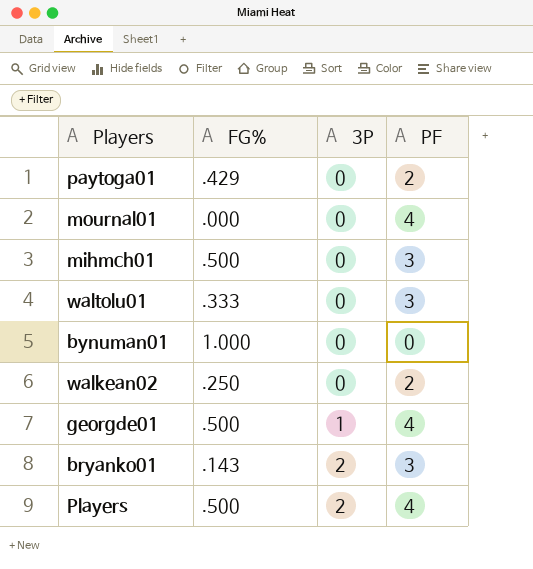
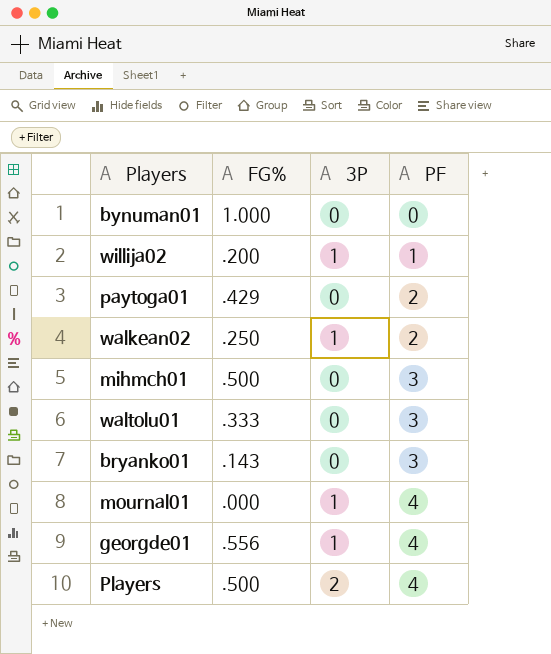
row order: 3P ascending -> PF ascending
row willija02: none -> .200 | 1 | 1
walkean02 | 3P: 0 -> 1
bryanko01 | 3P: 2 -> 0
mournal01 | 3P: 0 -> 1
georgde01 | FG%: .500 -> .556

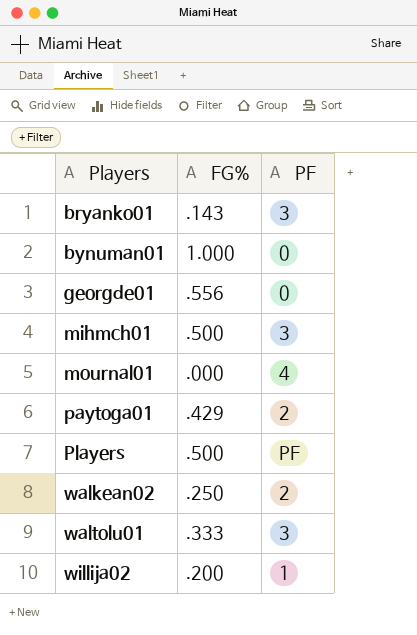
row order: PF ascending -> Players ascending
column 3P | position: 3 -> none
georgde01 | PF: 4 -> 0
Players | PF: 4 -> PF

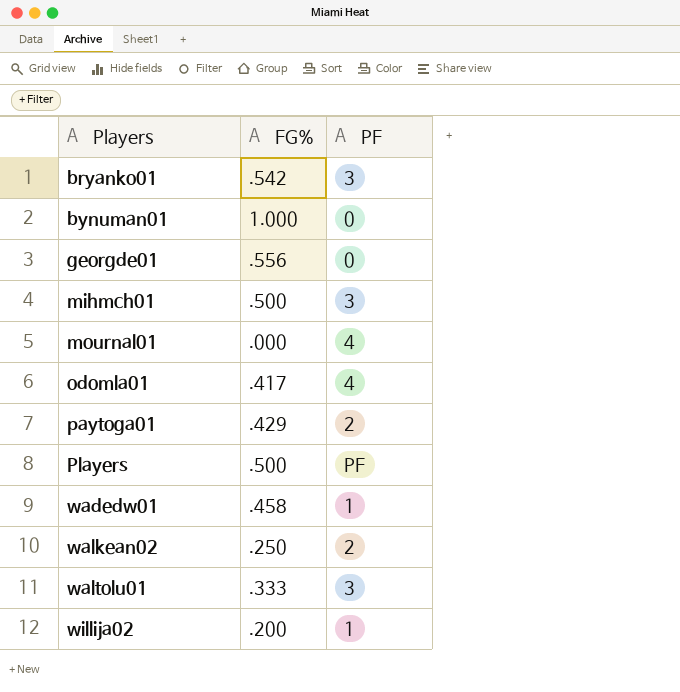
bryanko01 | FG%: .143 -> .542
row odomla01: none -> .417 | 4
row wadedw01: none -> .458 | 1

